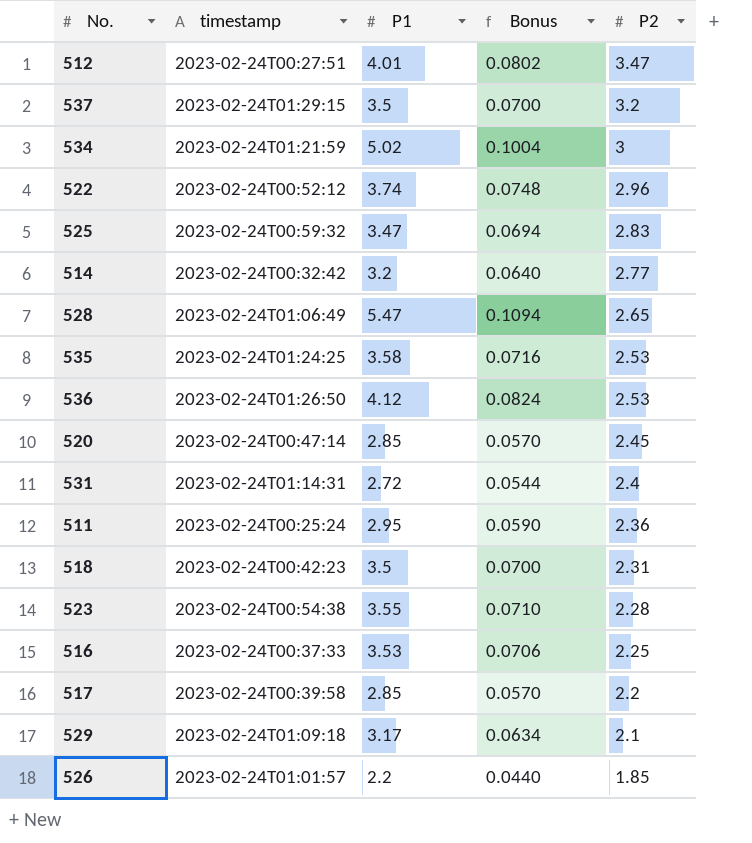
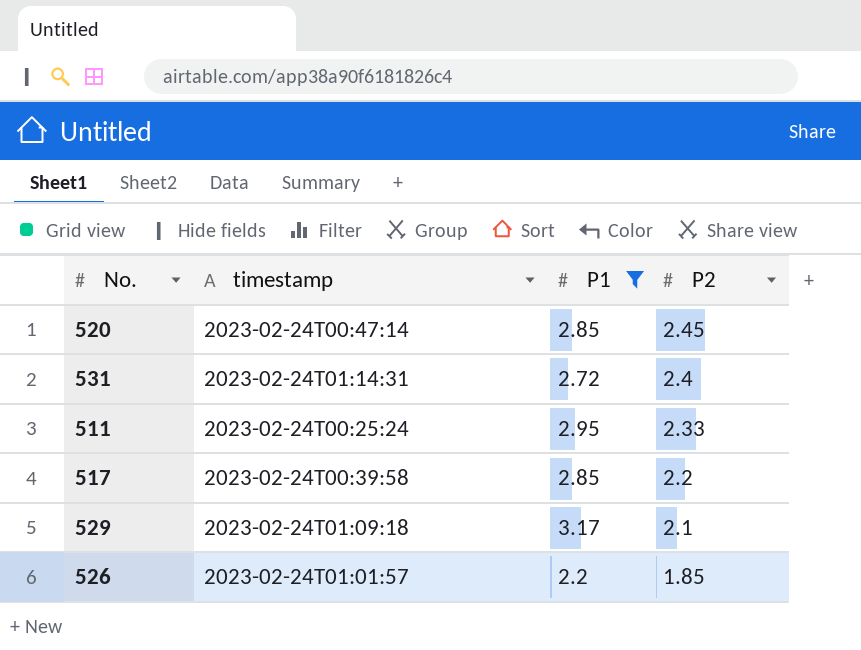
filter: none -> P1 <= 3.17
column Bonus | formula: [P1] * 0.02 -> none
511 | P2: 2.36 -> 2.33

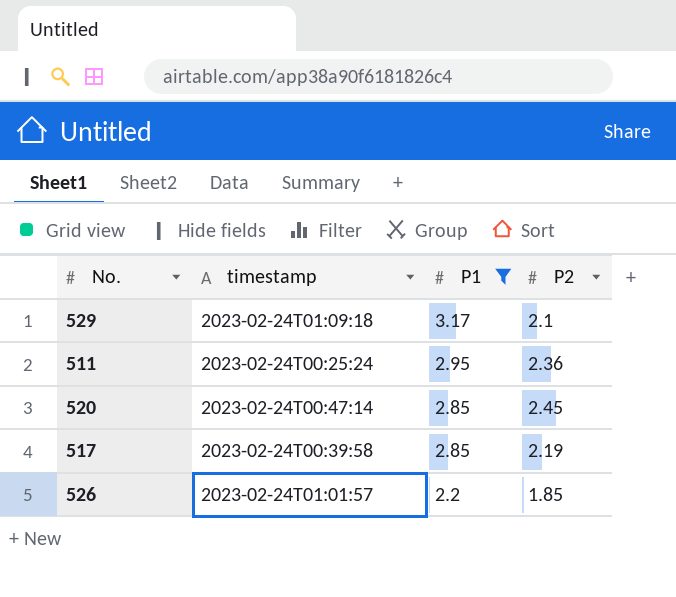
row order: P2 descending -> P1 descending
row 531: 2023-02-24T01:14:31 | 2.72 | 2.4 -> none
511 | P2: 2.33 -> 2.36
517 | P2: 2.2 -> 2.19

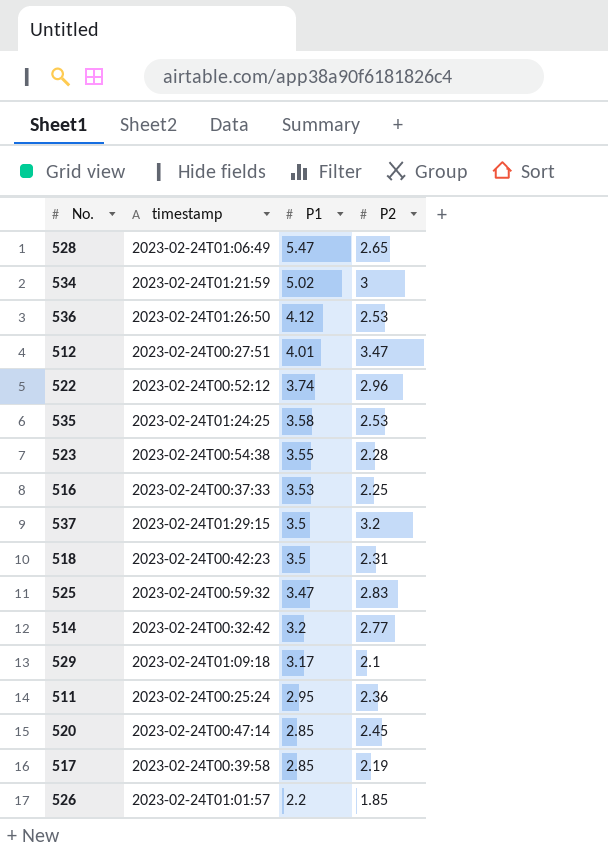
filter: P1 <= 3.17 -> none

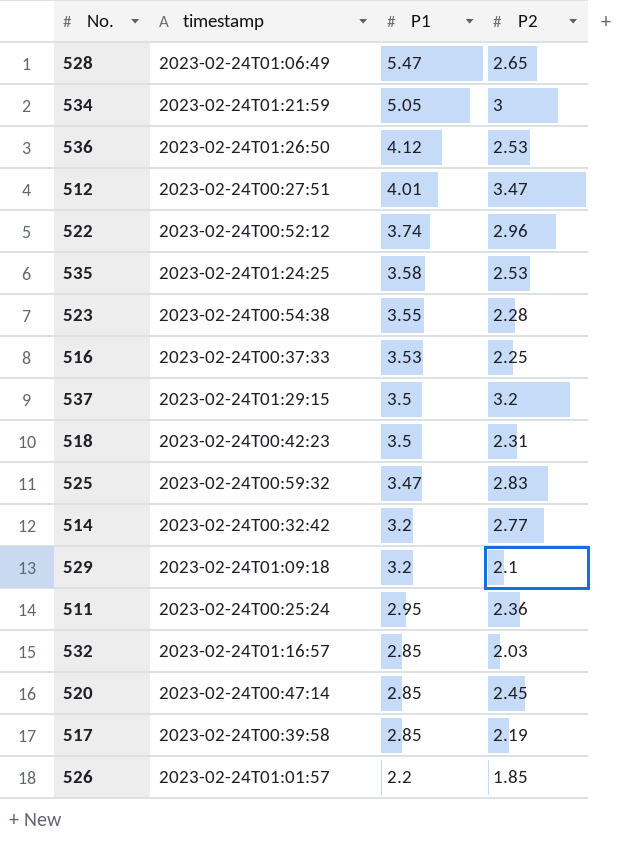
534 | P1: 5.02 -> 5.05
529 | P1: 3.17 -> 3.2
row 532: none -> 2023-02-24T01:16:57 | 2.85 | 2.03

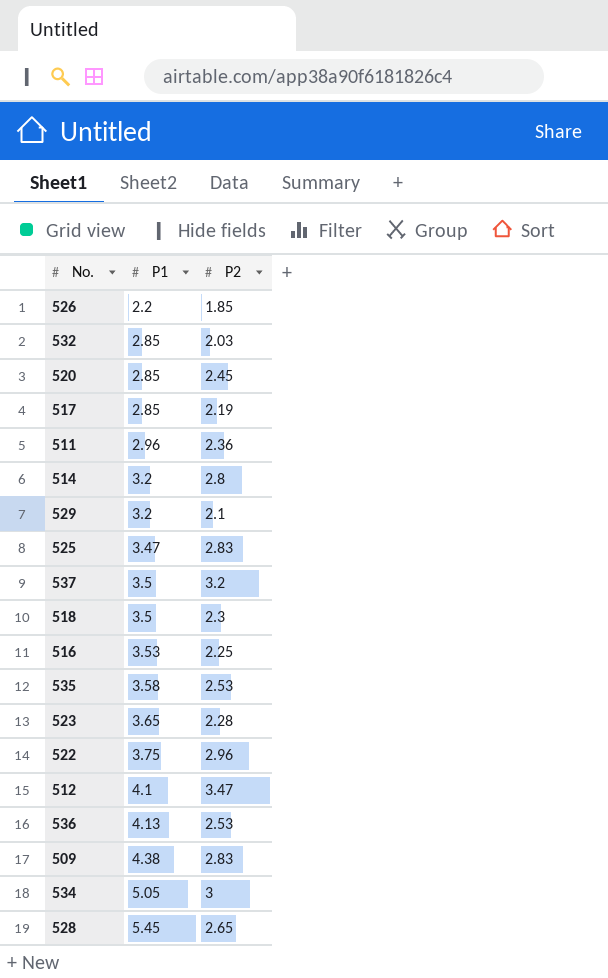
row order: P1 descending -> P1 ascending
column timestamp | position: 2 -> none
511 | P1: 2.95 -> 2.96
514 | P2: 2.77 -> 2.8
518 | P2: 2.31 -> 2.3
523 | P1: 3.55 -> 3.65
522 | P1: 3.74 -> 3.75
512 | P1: 4.01 -> 4.1
536 | P1: 4.12 -> 4.13
row 509: none -> 4.38 | 2.83
528 | P1: 5.47 -> 5.45

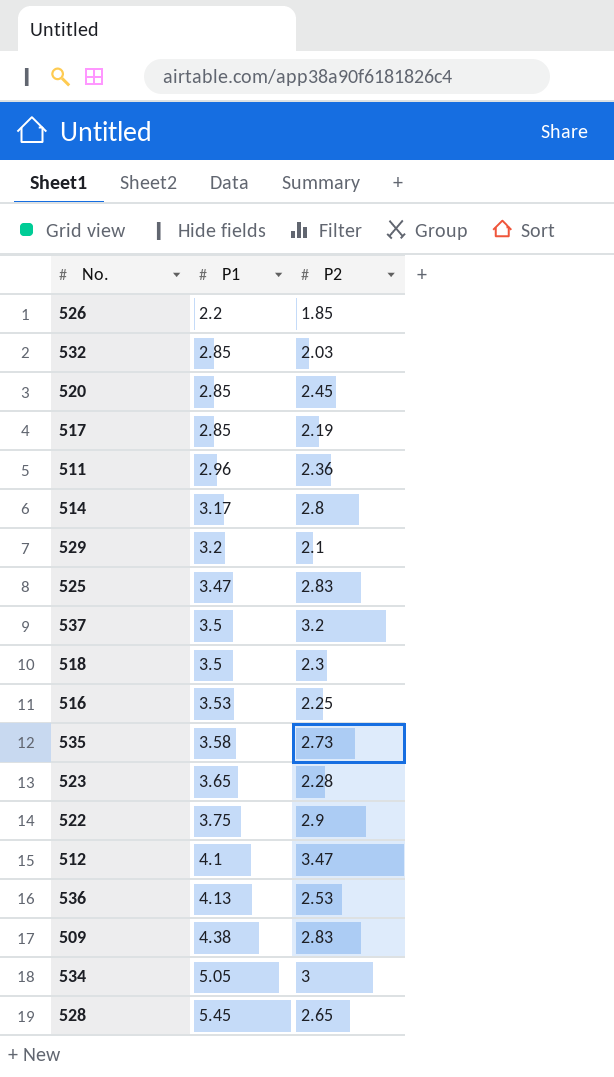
514 | P1: 3.2 -> 3.17
535 | P2: 2.53 -> 2.73
522 | P2: 2.96 -> 2.9

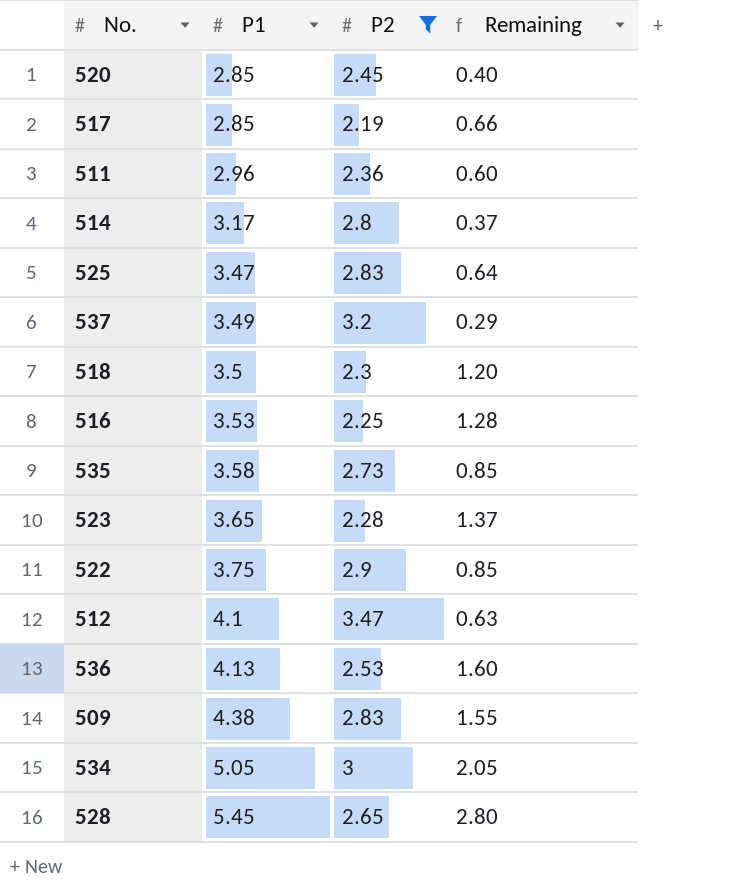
filter: none -> P2 >= 2.19
column Remaining | formula: none -> [P1] - [P2]
537 | P1: 3.5 -> 3.49

